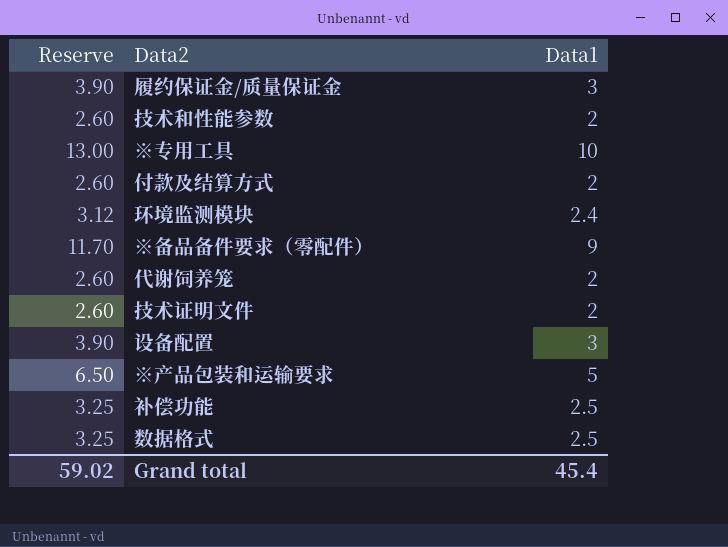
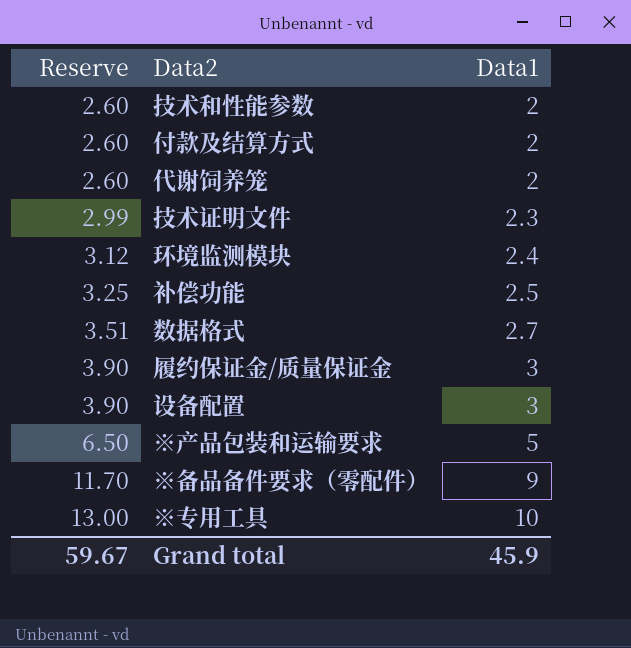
row order: none -> Reserve ascending
技术证明文件 | Reserve: 2.60 -> 2.99
技术证明文件 | Data1: 2 -> 2.3
数据格式 | Reserve: 3.25 -> 3.51
数据格式 | Data1: 2.5 -> 2.7
Grand total | Reserve: 59.02 -> 59.67
Grand total | Data1: 45.4 -> 45.9

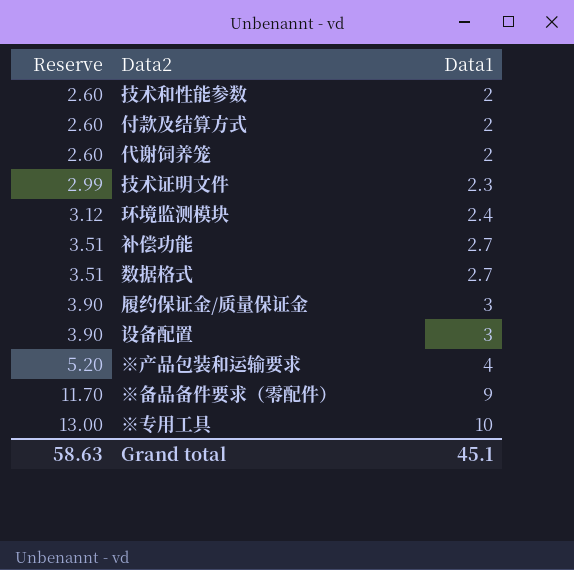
补偿功能 | Reserve: 3.25 -> 3.51
补偿功能 | Data1: 2.5 -> 2.7
※产品包装和运输要求 | Reserve: 6.50 -> 5.20
※产品包装和运输要求 | Data1: 5 -> 4
Grand total | Reserve: 59.67 -> 58.63
Grand total | Data1: 45.9 -> 45.1

